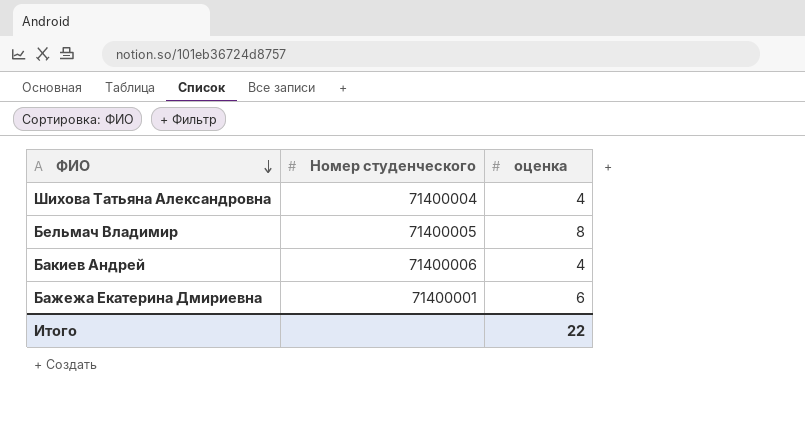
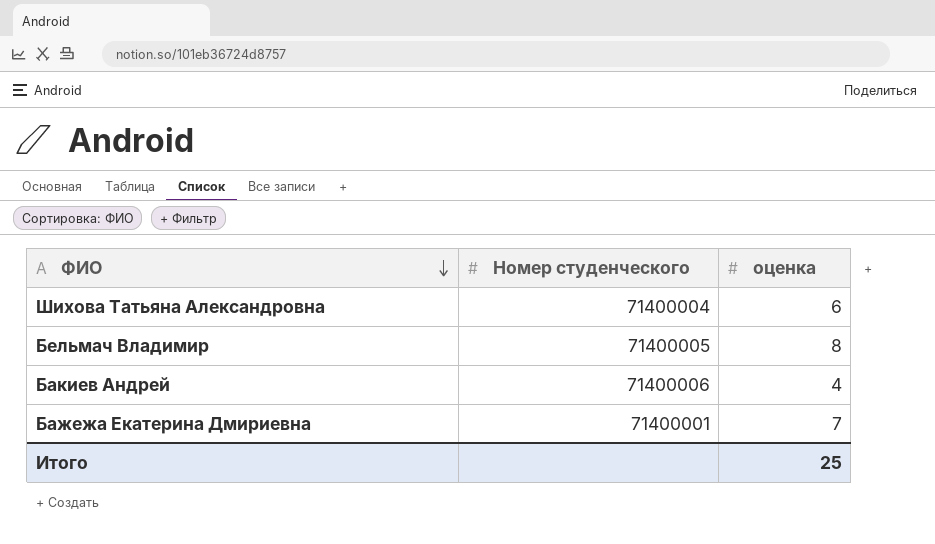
Шихова Татьяна Александровна | оценка: 4 -> 6
Бажежа Екатерина Дмириевна | оценка: 6 -> 7
Итого | оценка: 22 -> 25

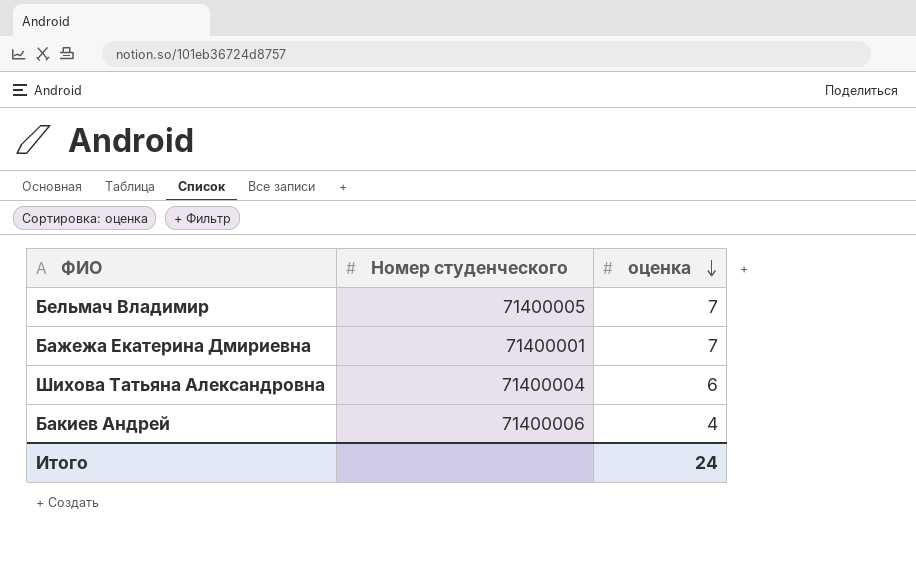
row order: ФИО descending -> оценка descending
Бельмач Владимир | оценка: 8 -> 7
Итого | оценка: 25 -> 24

